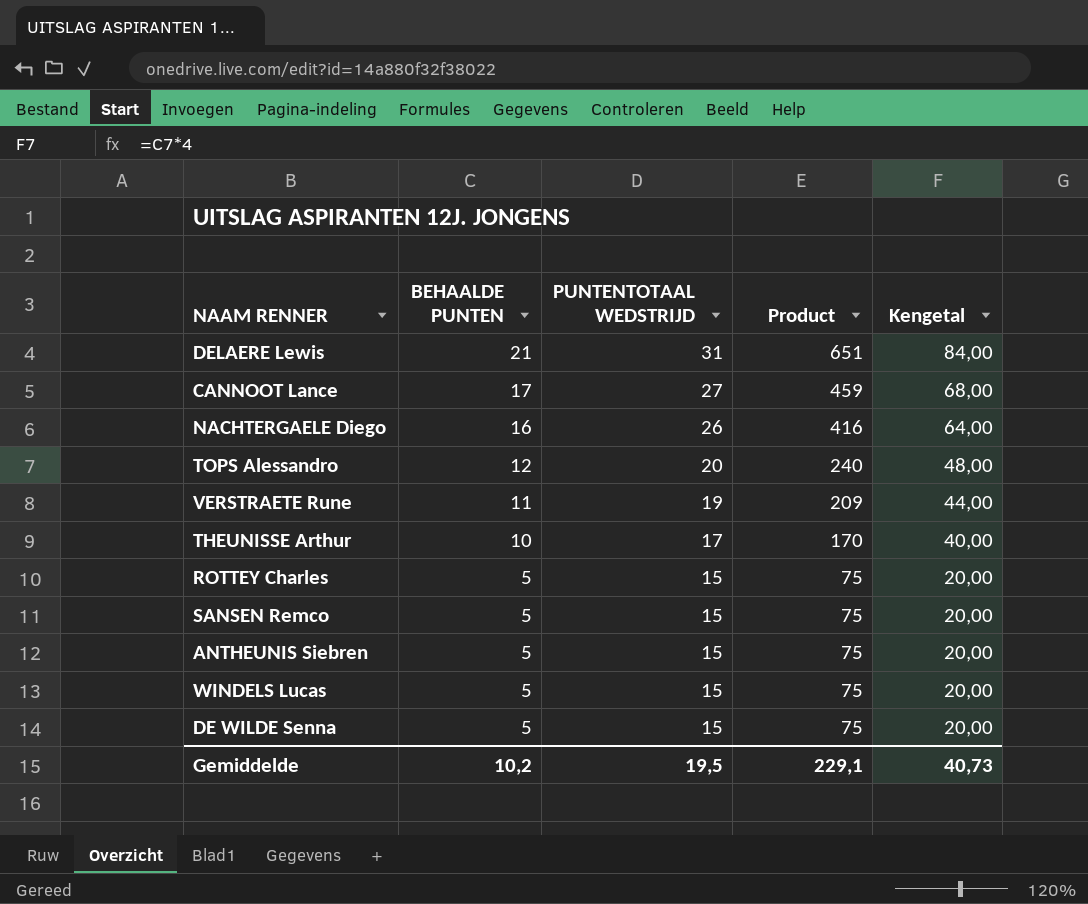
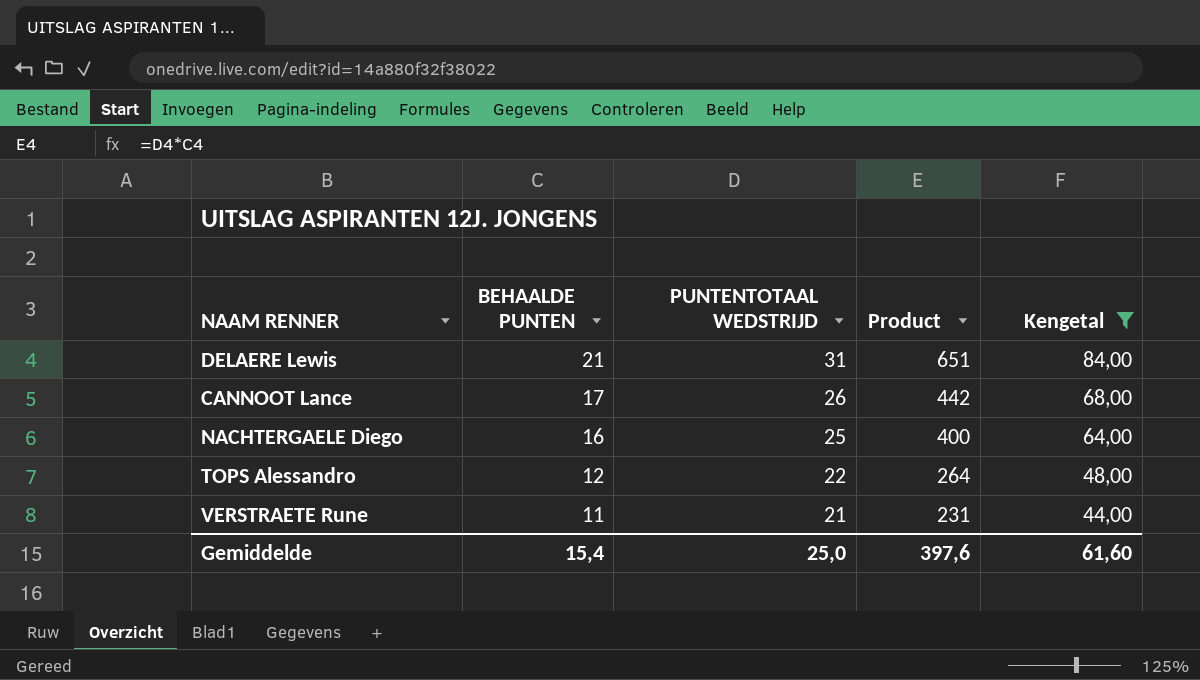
filter: none -> Kengetal >= 44,00
CANNOOT Lance | PUNTENTOTAAL WEDSTRIJD: 27 -> 26
CANNOOT Lance | Product: 459 -> 442
NACHTERGAELE Diego | PUNTENTOTAAL WEDSTRIJD: 26 -> 25
NACHTERGAELE Diego | Product: 416 -> 400
TOPS Alessandro | PUNTENTOTAAL WEDSTRIJD: 20 -> 22
TOPS Alessandro | Product: 240 -> 264
VERSTRAETE Rune | PUNTENTOTAAL WEDSTRIJD: 19 -> 21
VERSTRAETE Rune | Product: 209 -> 231
Gemiddelde | BEHAALDE PUNTEN: 10,2 -> 15,4
Gemiddelde | PUNTENTOTAAL WEDSTRIJD: 19,5 -> 25,0
Gemiddelde | Product: 229,1 -> 397,6
Gemiddelde | Kengetal: 40,73 -> 61,60

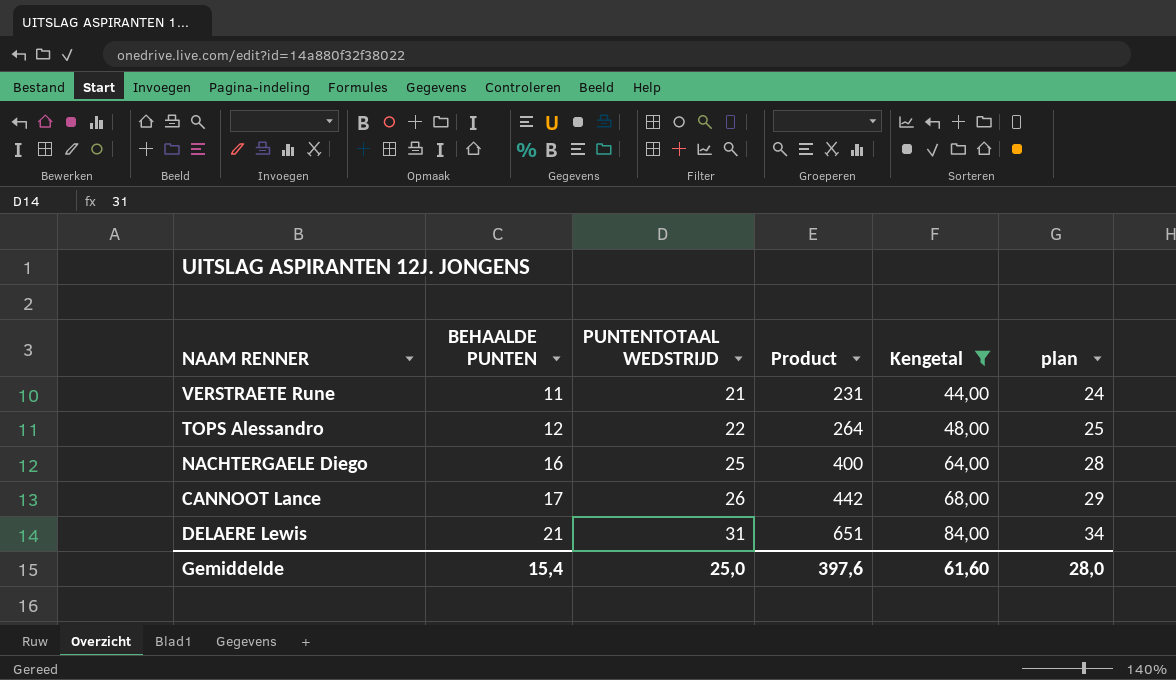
row order: BEHAALDE PUNTEN descending -> BEHAALDE PUNTEN ascending
column plan | formula: none -> [PUNTENTOTAAL WEDSTRIJD] + 3

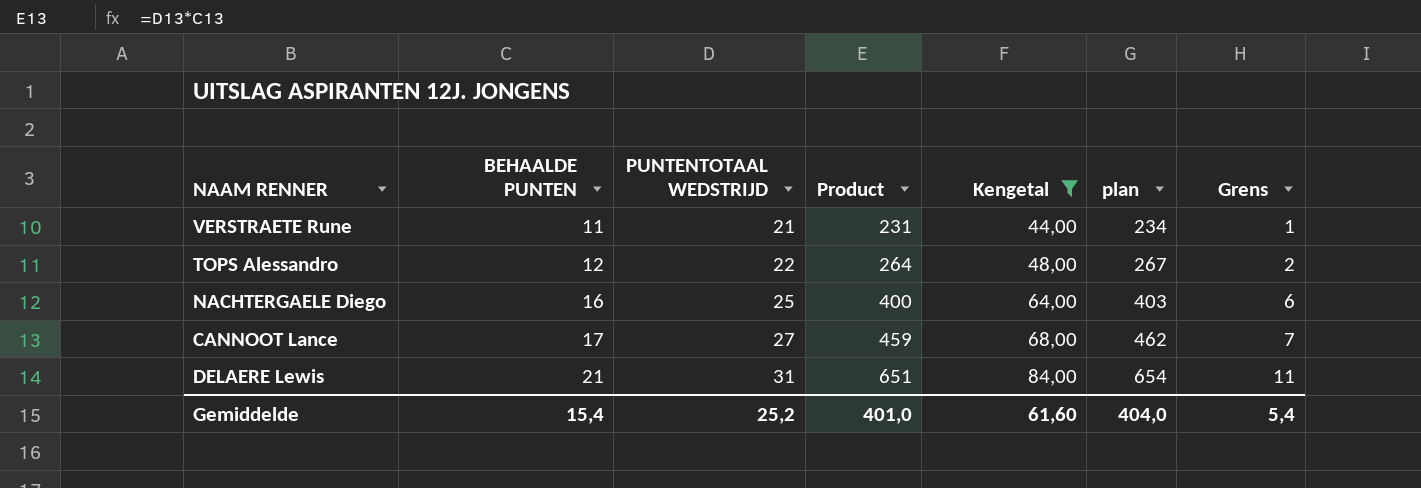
column plan | formula: [PUNTENTOTAAL WEDSTRIJD] + 3 -> [Product] + 3
column Grens | formula: none -> [BEHAALDE PUNTEN] - 10
CANNOOT Lance | PUNTENTOTAAL WEDSTRIJD: 26 -> 27
CANNOOT Lance | Product: 442 -> 459
Gemiddelde | PUNTENTOTAAL WEDSTRIJD: 25,0 -> 25,2
Gemiddelde | Product: 397,6 -> 401,0
Gemiddelde | plan: 28,0 -> 404,0

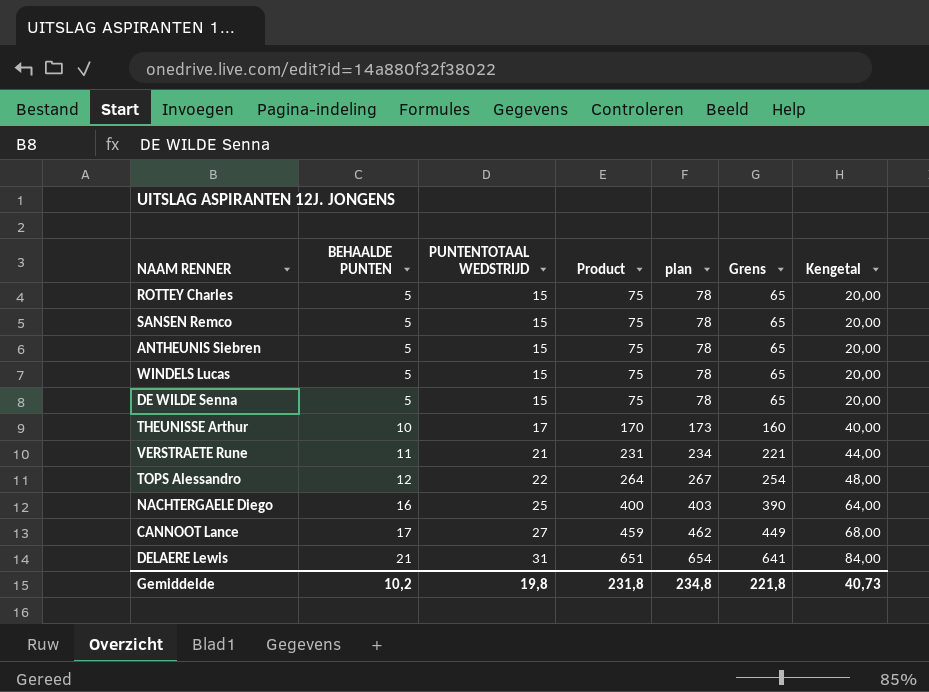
filter: Kengetal >= 44,00 -> none
column Grens | formula: [BEHAALDE PUNTEN] - 10 -> [Product] - 10
column Kengetal | position: 5 -> 7
Gemiddelde | BEHAALDE PUNTEN: 15,4 -> 10,2
Gemiddelde | PUNTENTOTAAL WEDSTRIJD: 25,2 -> 19,8
Gemiddelde | Product: 401,0 -> 231,8
Gemiddelde | plan: 404,0 -> 234,8
Gemiddelde | Grens: 5,4 -> 221,8
Gemiddelde | Kengetal: 61,60 -> 40,73

